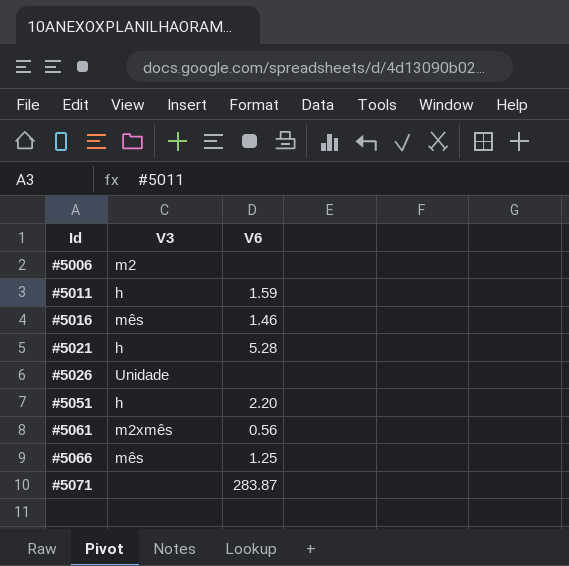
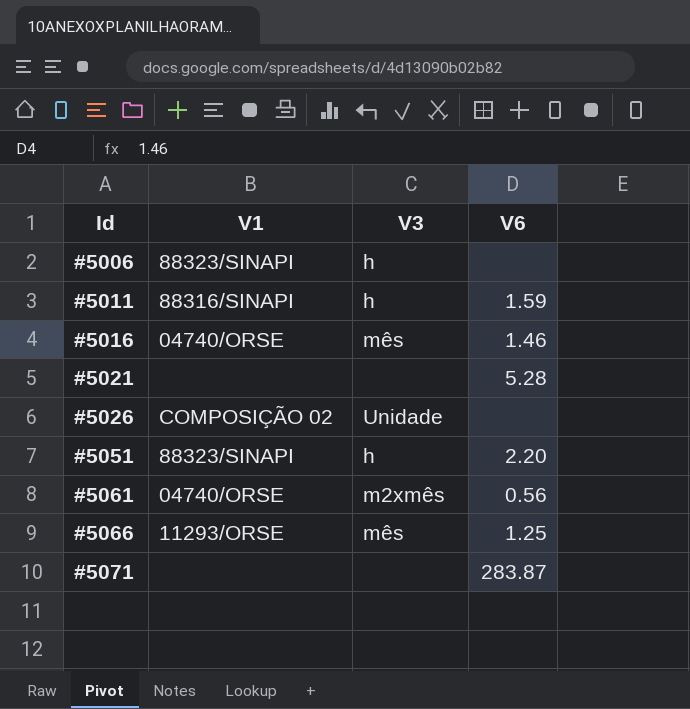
column V1 | position: none -> 2
#5006 | V3: m2 -> h
#5021 | V3: h -> none

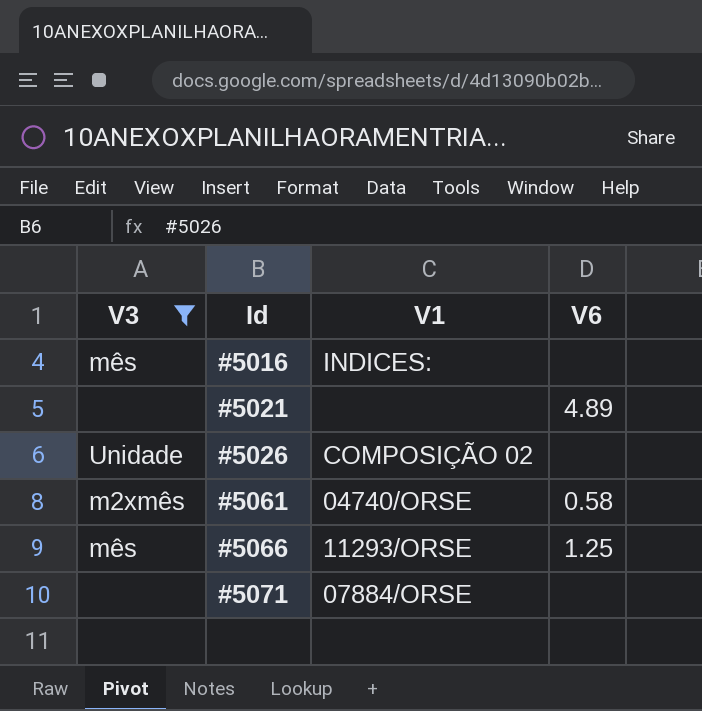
filter: none -> V3 != h
column V3 | position: 3 -> 1
#5016 | V1: 04740/ORSE -> INDICES:
#5016 | V6: 1.46 -> none
#5021 | V6: 5.28 -> 4.89
#5061 | V6: 0.56 -> 0.58
#5071 | V1: none -> 07884/ORSE
#5071 | V6: 283.87 -> none

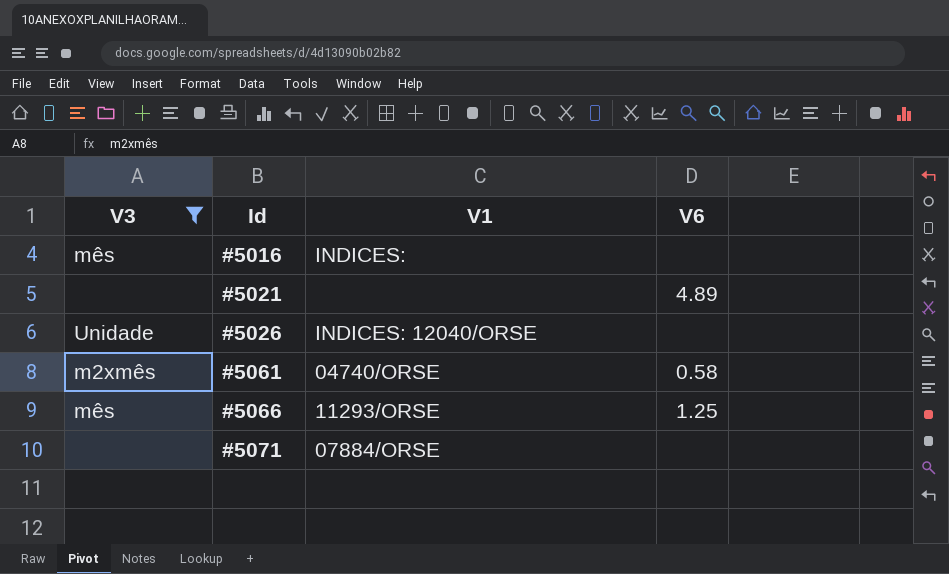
#5026 | V1: COMPOSIÇÃO 02 -> INDICES: 12040/ORSE

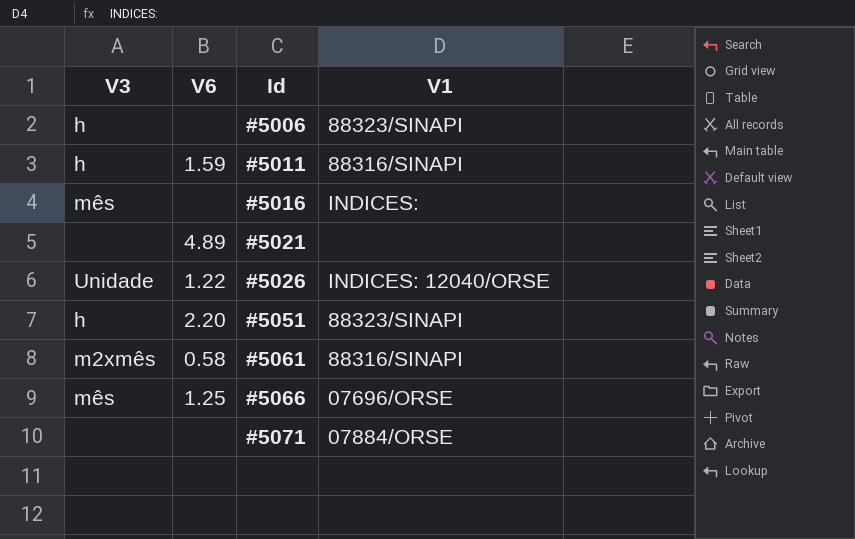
filter: V3 != h -> none
column V6 | position: 4 -> 2
#5026 | V6: none -> 1.22
#5061 | V1: 04740/ORSE -> 88316/SINAPI
#5066 | V1: 11293/ORSE -> 07696/ORSE

